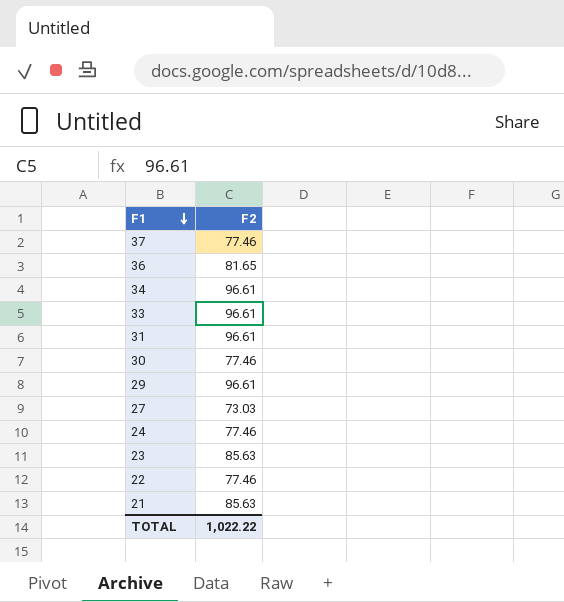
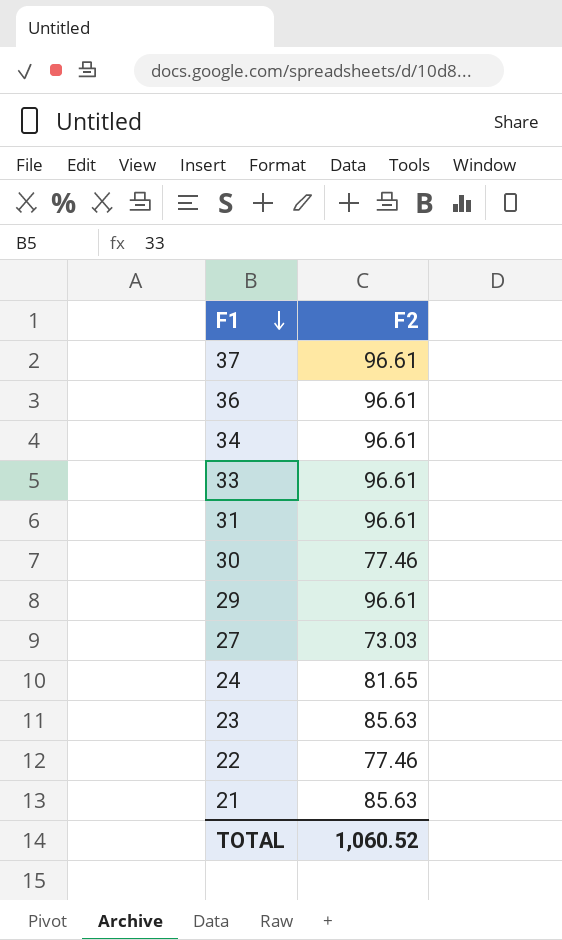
37 | F2: 77.46 -> 96.61
36 | F2: 81.65 -> 96.61
24 | F2: 77.46 -> 81.65
TOTAL | F2: 1,022.22 -> 1,060.52

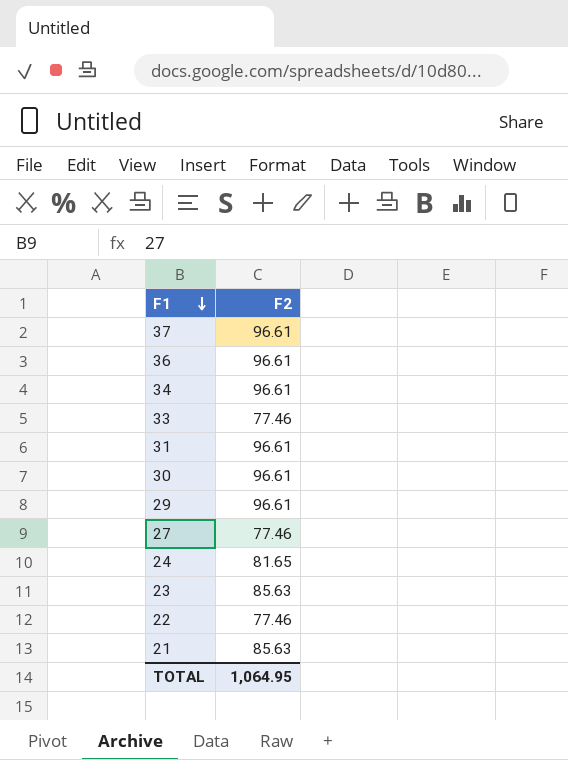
33 | F2: 96.61 -> 77.46
30 | F2: 77.46 -> 96.61
27 | F2: 73.03 -> 77.46
TOTAL | F2: 1,060.52 -> 1,064.95

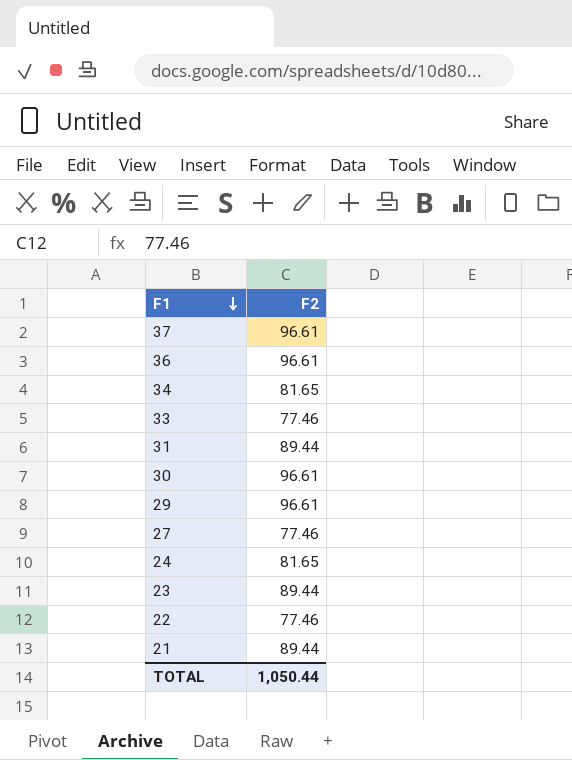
34 | F2: 96.61 -> 81.65
31 | F2: 96.61 -> 89.44
23 | F2: 85.63 -> 89.44
21 | F2: 85.63 -> 89.44
TOTAL | F2: 1,064.95 -> 1,050.44

